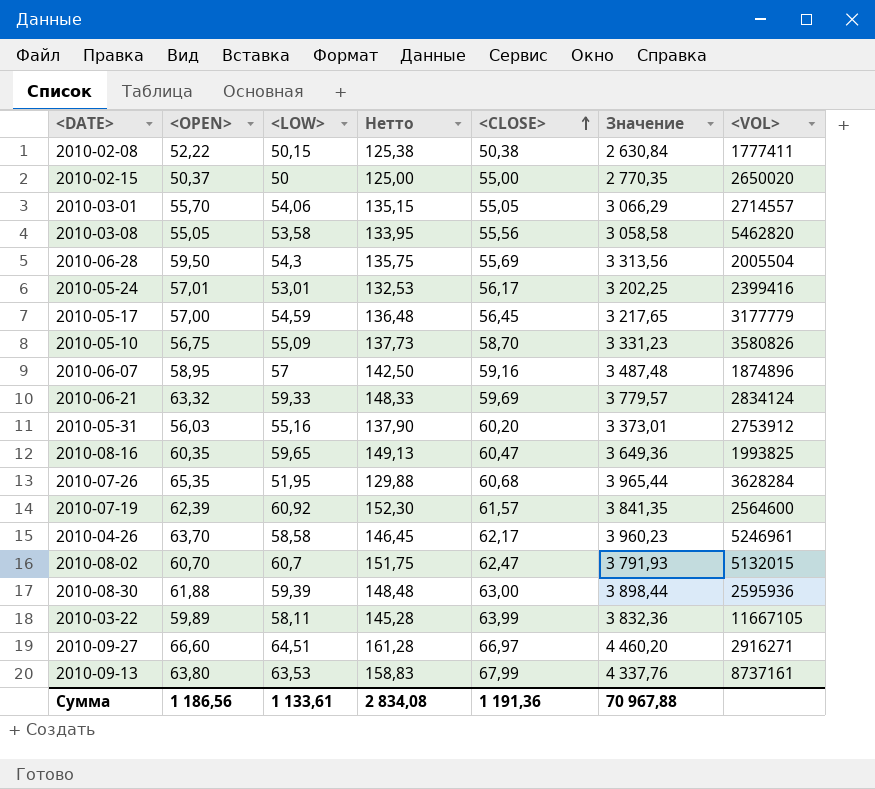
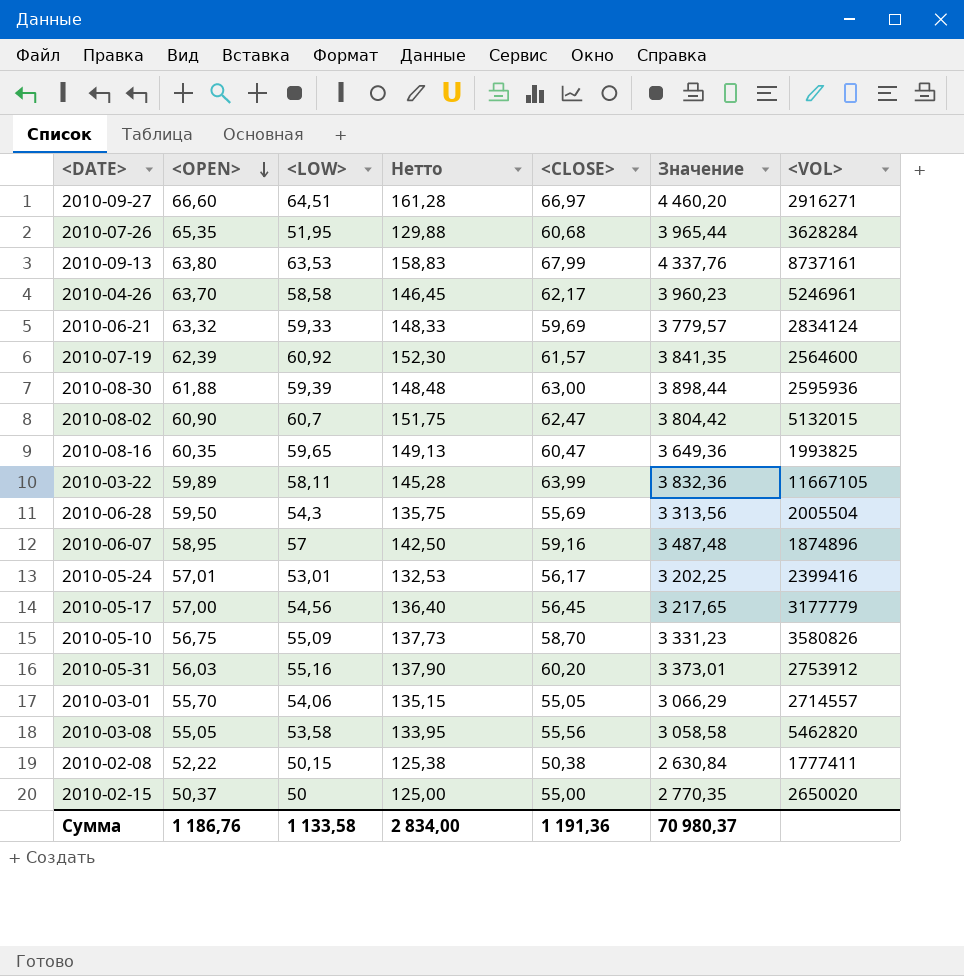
row order: <CLOSE> ascending -> <OPEN> descending
2010-08-02 | <OPEN>: 60,70 -> 60,90
2010-08-02 | Значение: 3 791,93 -> 3 804,42
2010-05-17 | <LOW>: 54,59 -> 54,56
2010-05-17 | Нетто: 136,48 -> 136,40
Сумма | <OPEN>: 1 186,56 -> 1 186,76
Сумма | <LOW>: 1 133,61 -> 1 133,58
Сумма | Нетто: 2 834,08 -> 2 834,00
Сумма | Значение: 70 967,88 -> 70 980,37

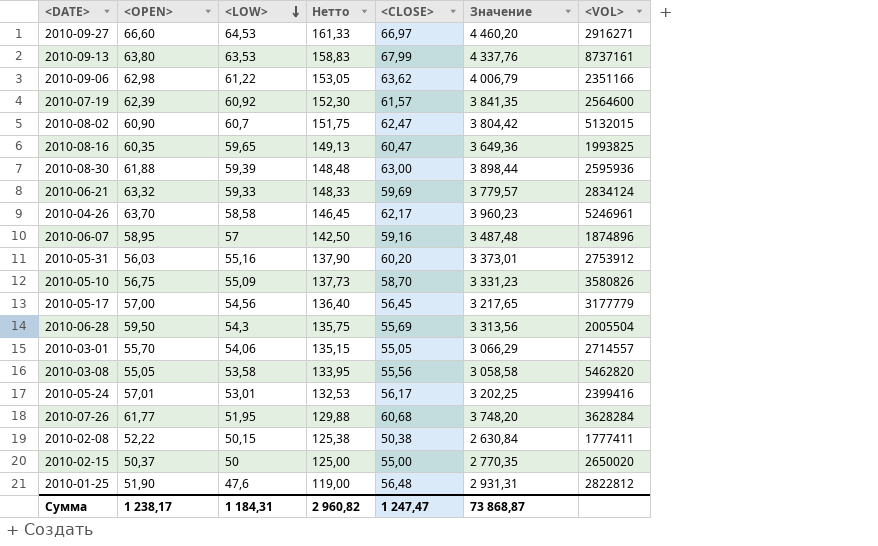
row order: <OPEN> descending -> <LOW> descending
row 2010-03-22: 59,89 | 58,11 | 145,28 | 63,99 | 3 832,36 | 11667105 -> none
2010-09-27 | <LOW>: 64,51 -> 64,53
2010-09-27 | Нетто: 161,28 -> 161,33
row 2010-09-06: none -> 62,98 | 61,22 | 153,05 | 63,62 | 4 006,79 | 2351166
2010-07-26 | <OPEN>: 65,35 -> 61,77
2010-07-26 | Значение: 3 965,44 -> 3 748,20
row 2010-01-25: none -> 51,90 | 47,6 | 119,00 | 56,48 | 2 931,31 | 2822812
Сумма | <OPEN>: 1 186,76 -> 1 238,17
Сумма | <LOW>: 1 133,58 -> 1 184,31
Сумма | Нетто: 2 834,00 -> 2 960,82
Сумма | <CLOSE>: 1 191,36 -> 1 247,47
Сумма | Значение: 70 980,37 -> 73 868,87

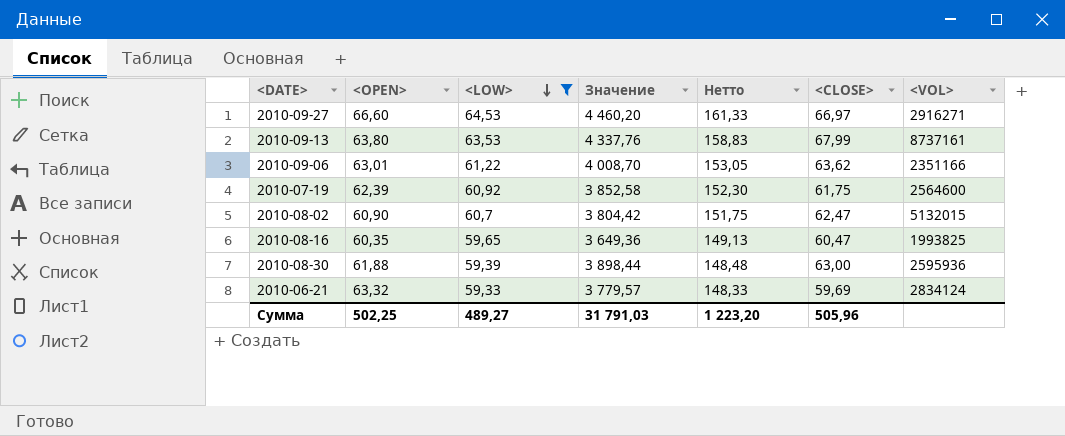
filter: none -> <LOW> >= 59,33
column Значение | position: 6 -> 4
2010-09-06 | <OPEN>: 62,98 -> 63,01
2010-09-06 | Значение: 4 006,79 -> 4 008,70
2010-07-19 | Значение: 3 841,35 -> 3 852,58
2010-07-19 | <CLOSE>: 61,57 -> 61,75
Сумма | <OPEN>: 1 238,17 -> 502,25
Сумма | <LOW>: 1 184,31 -> 489,27
Сумма | Значение: 73 868,87 -> 31 791,03
Сумма | Нетто: 2 960,82 -> 1 223,20
Сумма | <CLOSE>: 1 247,47 -> 505,96

